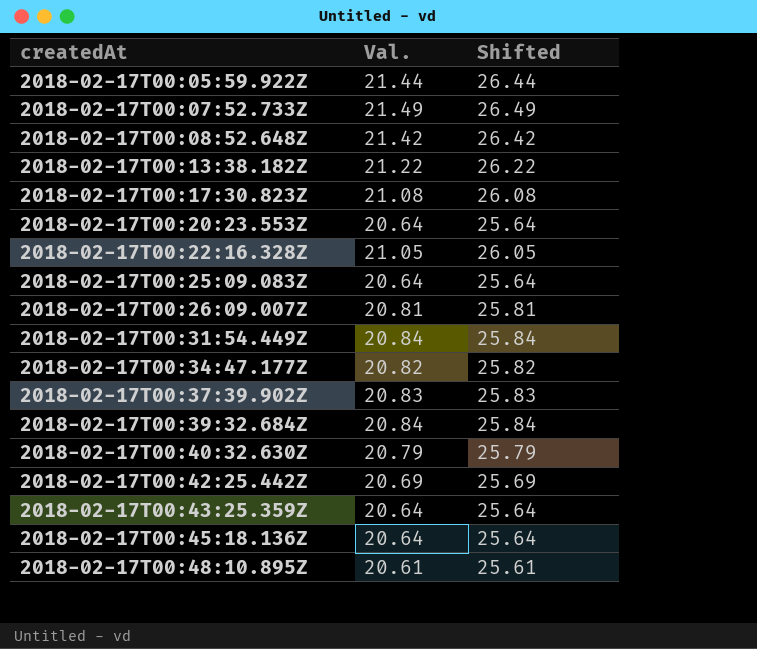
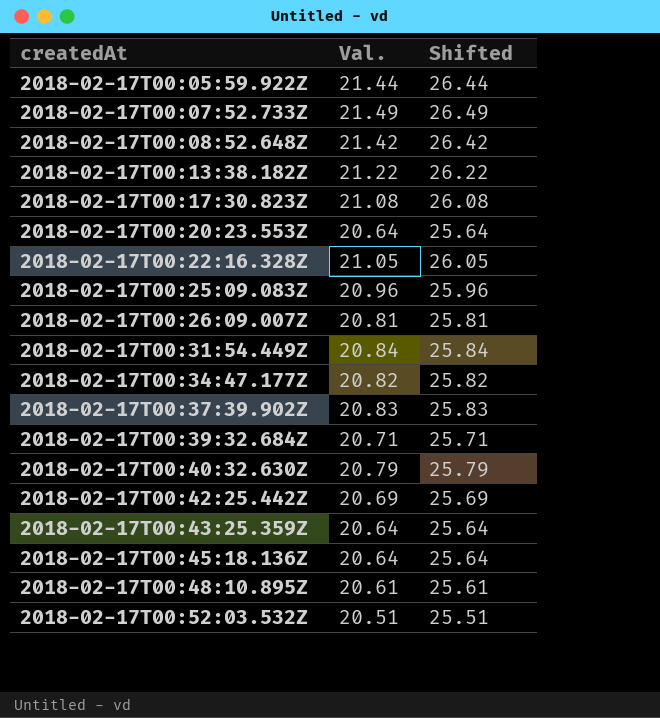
2018-02-17T00:25:09.083Z | Val.: 20.64 -> 20.96
2018-02-17T00:25:09.083Z | Shifted: 25.64 -> 25.96
2018-02-17T00:39:32.684Z | Val.: 20.84 -> 20.71
2018-02-17T00:39:32.684Z | Shifted: 25.84 -> 25.71
row 2018-02-17T00:52:03.532Z: none -> 20.51 | 25.51

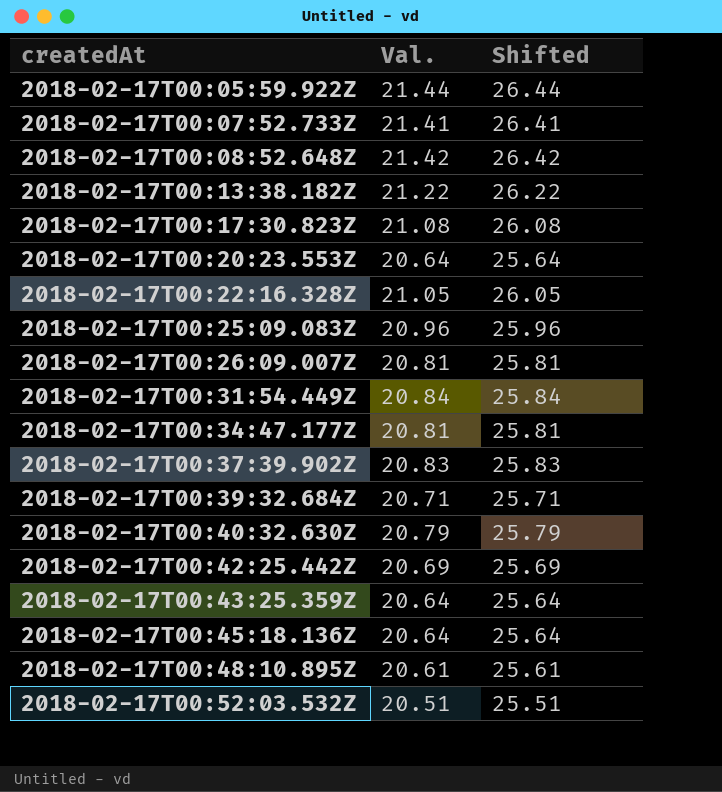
2018-02-17T00:07:52.733Z | Val.: 21.49 -> 21.41
2018-02-17T00:07:52.733Z | Shifted: 26.49 -> 26.41
2018-02-17T00:34:47.177Z | Val.: 20.82 -> 20.81
2018-02-17T00:34:47.177Z | Shifted: 25.82 -> 25.81

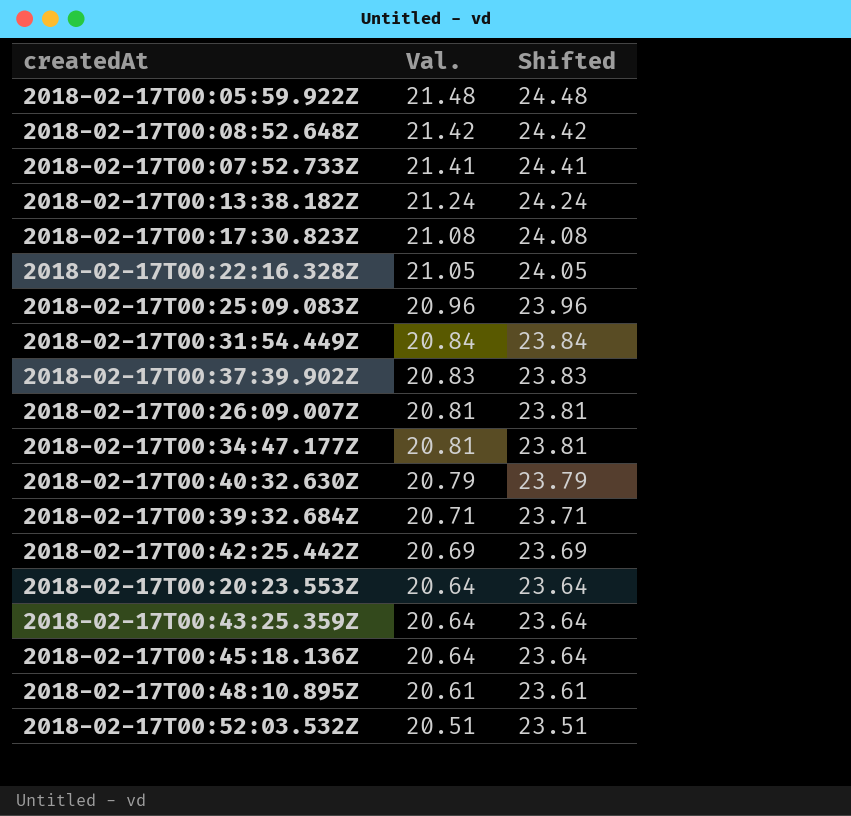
row order: createdAt ascending -> Val. descending
column Shifted | formula: [Val.] + 5 -> [Val.] + 3
2018-02-17T00:05:59.922Z | Val.: 21.44 -> 21.48
2018-02-17T00:13:38.182Z | Val.: 21.22 -> 21.24

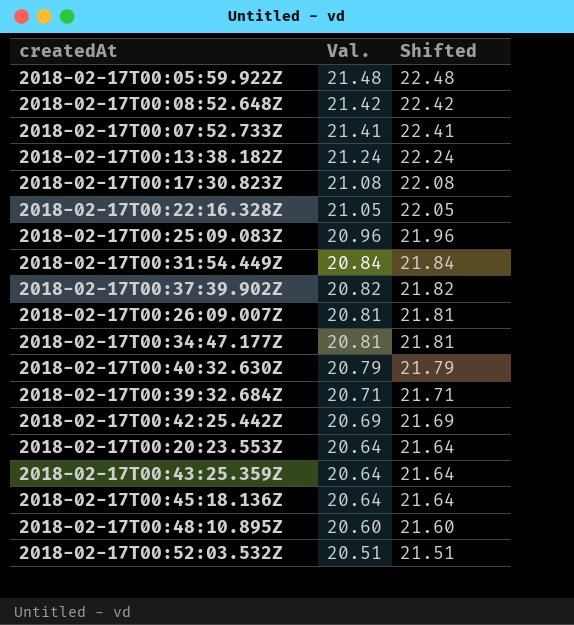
column Shifted | formula: [Val.] + 3 -> [Val.] + 1
2018-02-17T00:37:39.902Z | Val.: 20.83 -> 20.82
2018-02-17T00:48:10.895Z | Val.: 20.61 -> 20.60

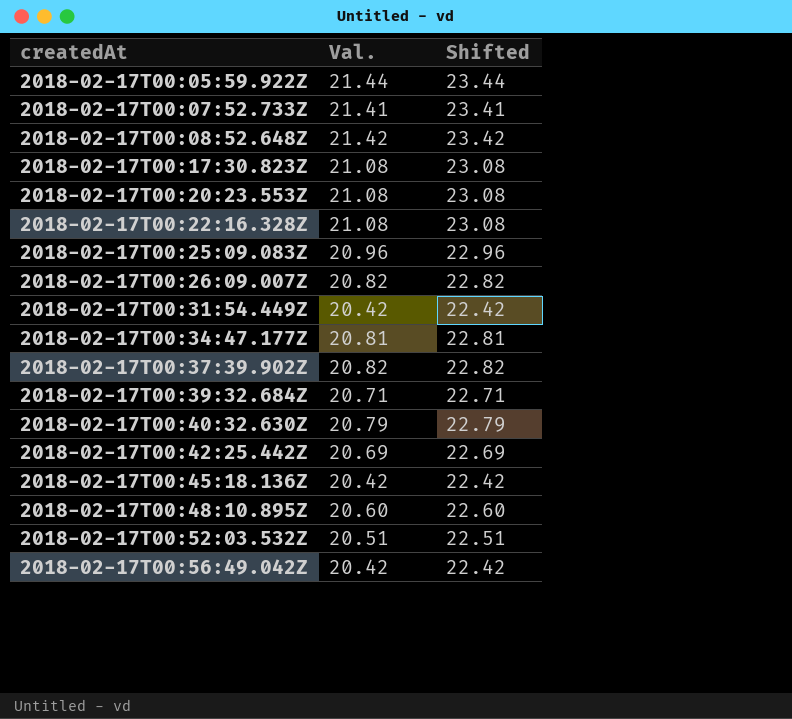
row order: Val. descending -> createdAt ascending
column Shifted | formula: [Val.] + 1 -> [Val.] + 2
row 2018-02-17T00:13:38.182Z: 21.24 | 22.24 -> none
row 2018-02-17T00:43:25.359Z: 20.64 | 21.64 -> none
2018-02-17T00:05:59.922Z | Val.: 21.48 -> 21.44
2018-02-17T00:20:23.553Z | Val.: 20.64 -> 21.08
2018-02-17T00:22:16.328Z | Val.: 21.05 -> 21.08
2018-02-17T00:26:09.007Z | Val.: 20.81 -> 20.82
2018-02-17T00:31:54.449Z | Val.: 20.84 -> 20.42
2018-02-17T00:45:18.136Z | Val.: 20.64 -> 20.42
row 2018-02-17T00:56:49.042Z: none -> 20.42 | 22.42

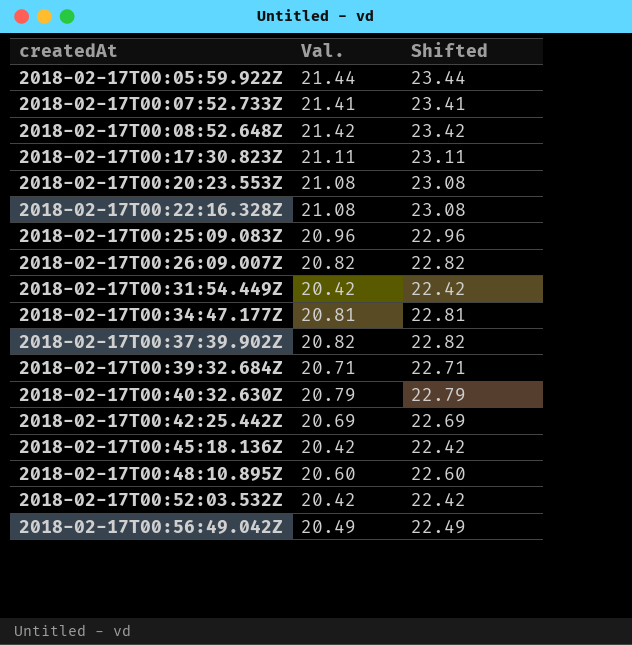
2018-02-17T00:17:30.823Z | Val.: 21.08 -> 21.11
2018-02-17T00:17:30.823Z | Shifted: 23.08 -> 23.11
2018-02-17T00:52:03.532Z | Val.: 20.51 -> 20.42
2018-02-17T00:52:03.532Z | Shifted: 22.51 -> 22.42
2018-02-17T00:56:49.042Z | Val.: 20.42 -> 20.49
2018-02-17T00:56:49.042Z | Shifted: 22.42 -> 22.49

